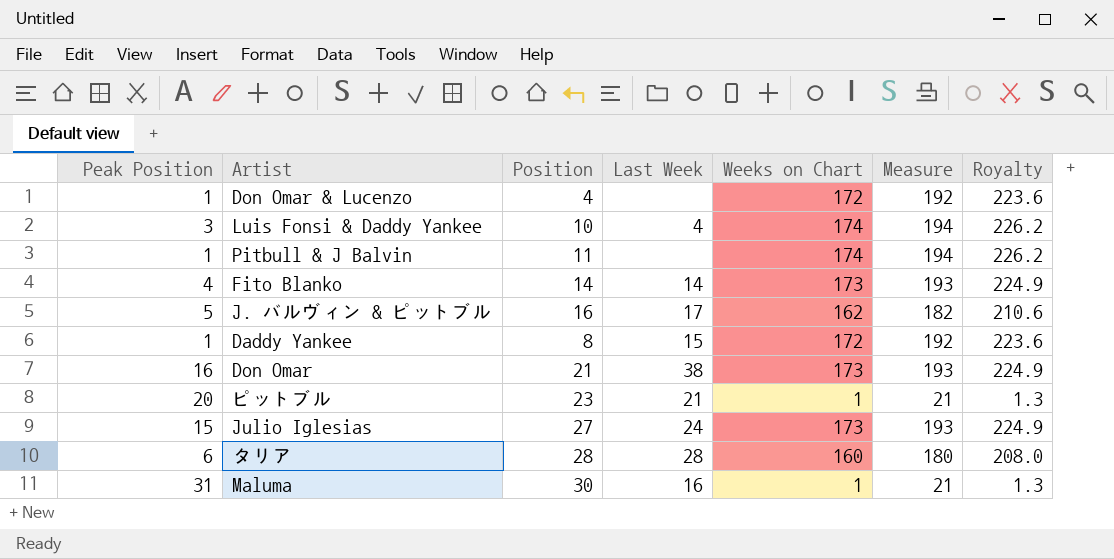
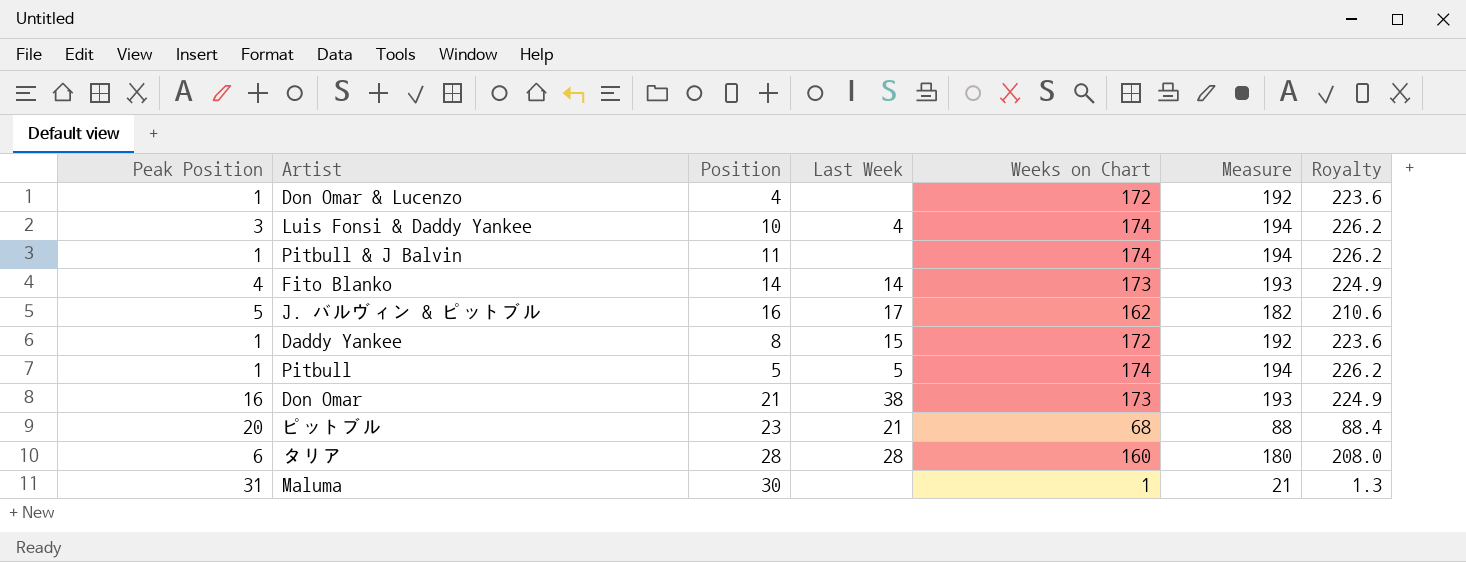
row Julio Iglesias: 15 | 27 | 24 | 173 | 193 | 224.9 -> none
row Pitbull: none -> 1 | 5 | 5 | 174 | 194 | 226.2
ピットブル | Weeks on Chart: 1 -> 68
ピットブル | Measure: 21 -> 88
ピットブル | Royalty: 1.3 -> 88.4
Maluma | Last Week: 16 -> none

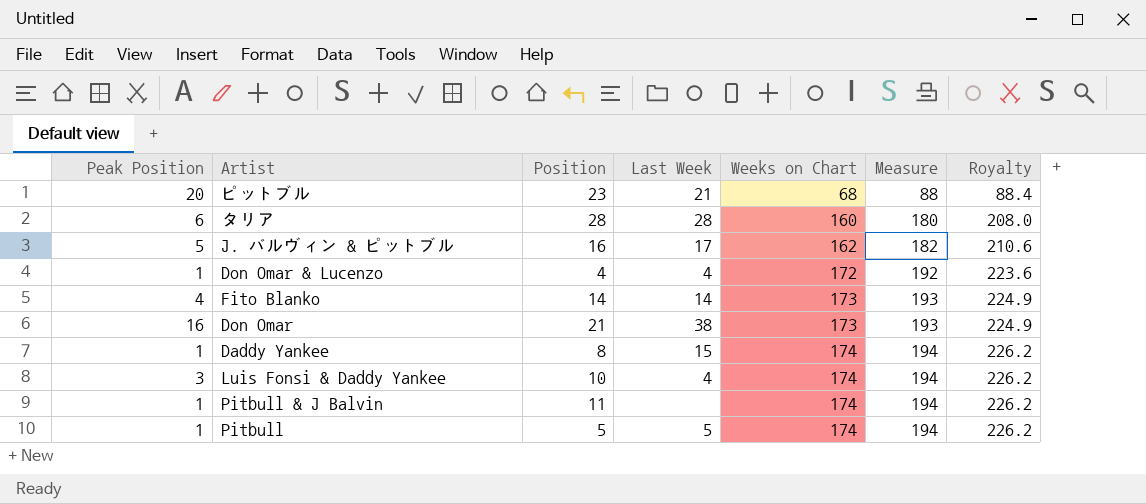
row order: none -> Weeks on Chart ascending
row Maluma: 31 | 30 | none | 1 | 21 | 1.3 -> none
Don Omar & Lucenzo | Last Week: none -> 4
Daddy Yankee | Weeks on Chart: 172 -> 174
Daddy Yankee | Measure: 192 -> 194
Daddy Yankee | Royalty: 223.6 -> 226.2

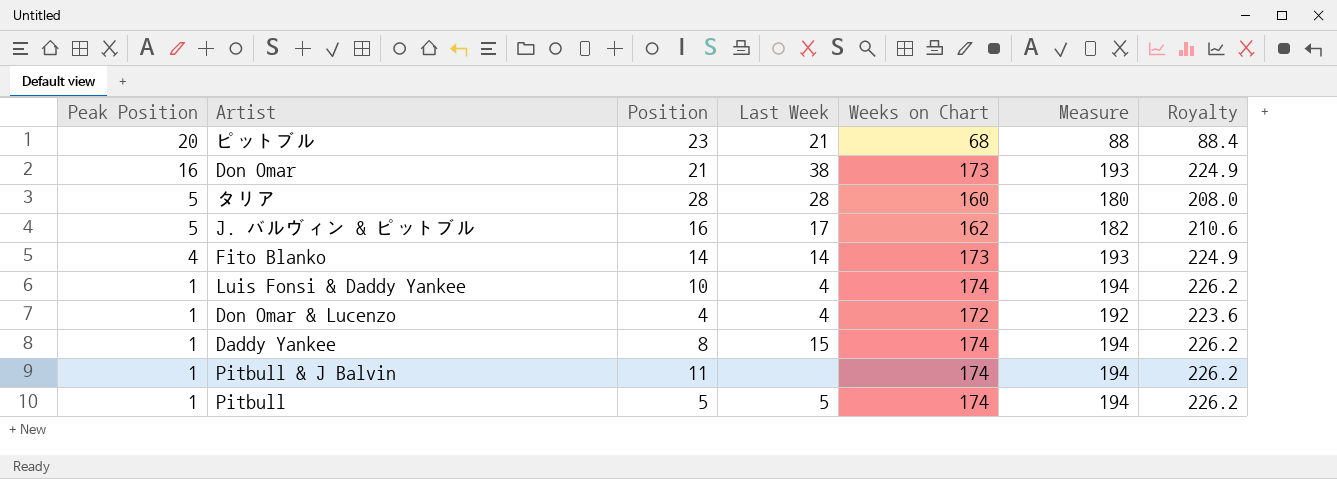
row order: Weeks on Chart ascending -> Peak Position descending
タリア | Peak Position: 6 -> 5
Luis Fonsi & Daddy Yankee | Peak Position: 3 -> 1

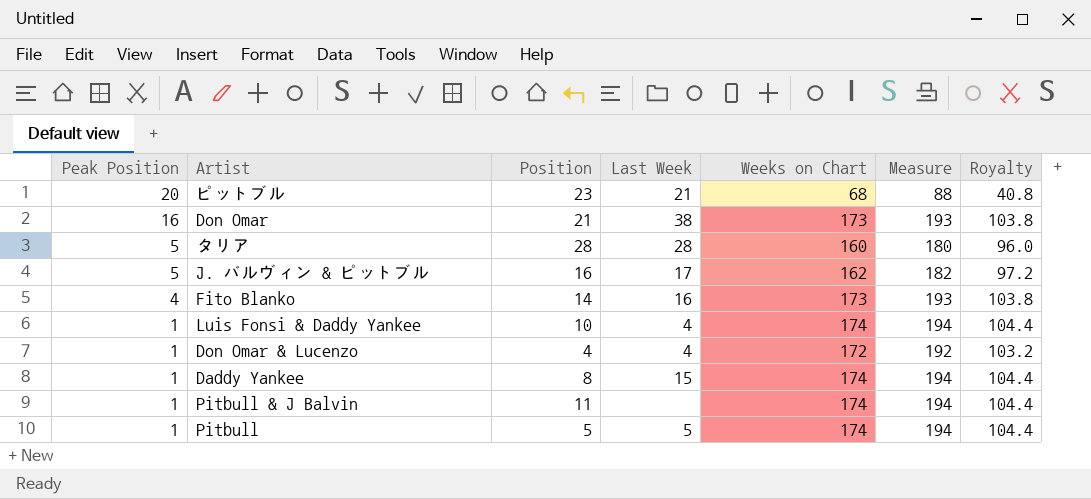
column Royalty | formula: [Weeks on Chart] * 1.3 -> [Weeks on Chart] * 0.6
Fito Blanko | Last Week: 14 -> 16

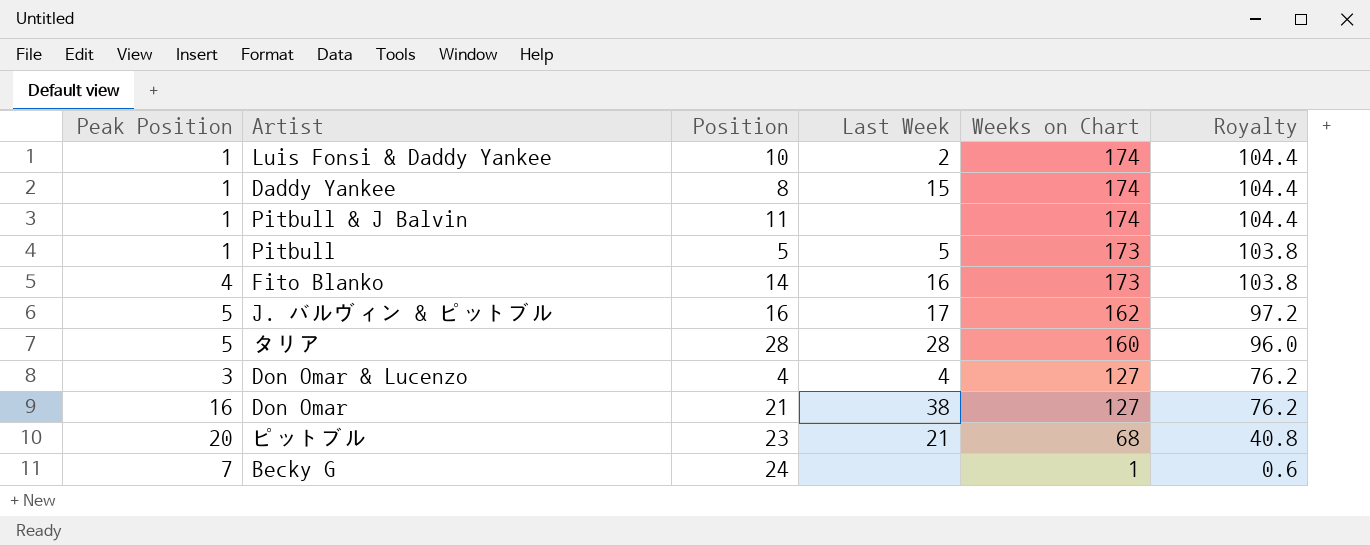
row order: Peak Position descending -> Weeks on Chart descending
column Measure | formula: [Weeks on Chart] + 20 -> none
Luis Fonsi & Daddy Yankee | Last Week: 4 -> 2
Pitbull | Weeks on Chart: 174 -> 173
Pitbull | Royalty: 104.4 -> 103.8
Don Omar & Lucenzo | Peak Position: 1 -> 3
Don Omar & Lucenzo | Weeks on Chart: 172 -> 127
Don Omar & Lucenzo | Royalty: 103.2 -> 76.2
Don Omar | Weeks on Chart: 173 -> 127
Don Omar | Royalty: 103.8 -> 76.2
row Becky G: none -> 7 | 24 | none | 1 | 0.6

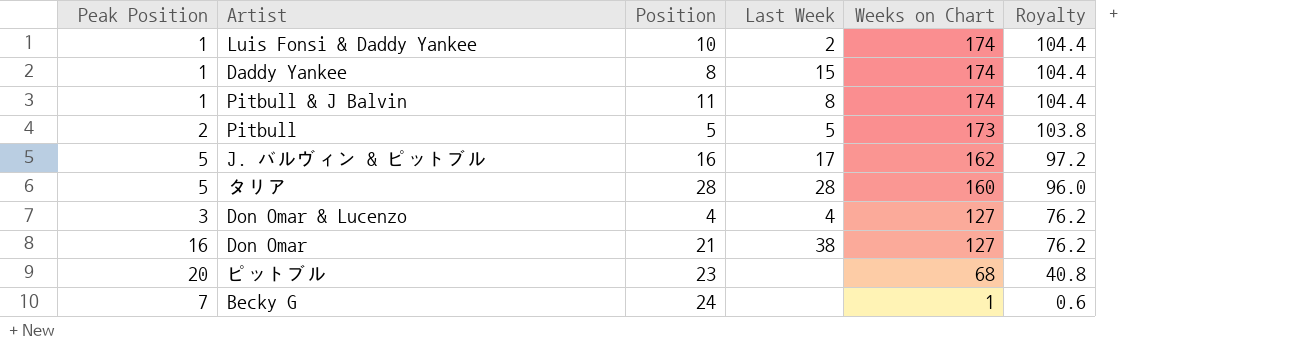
row Fito Blanko: 4 | 14 | 16 | 173 | 103.8 -> none
Pitbull & J Balvin | Last Week: none -> 8
Pitbull | Peak Position: 1 -> 2
ピットブル | Last Week: 21 -> none

